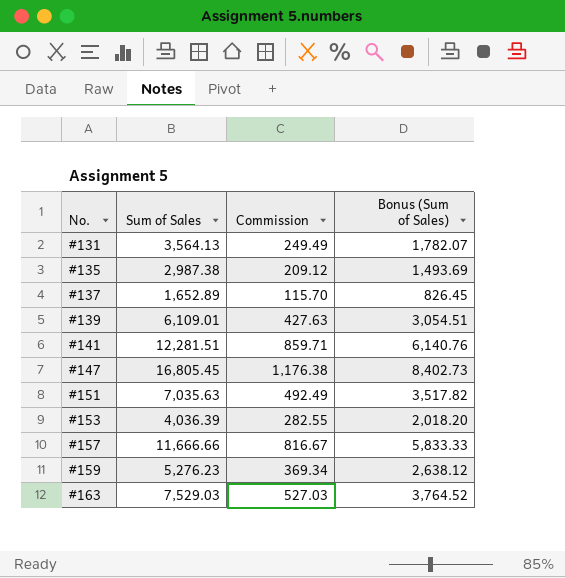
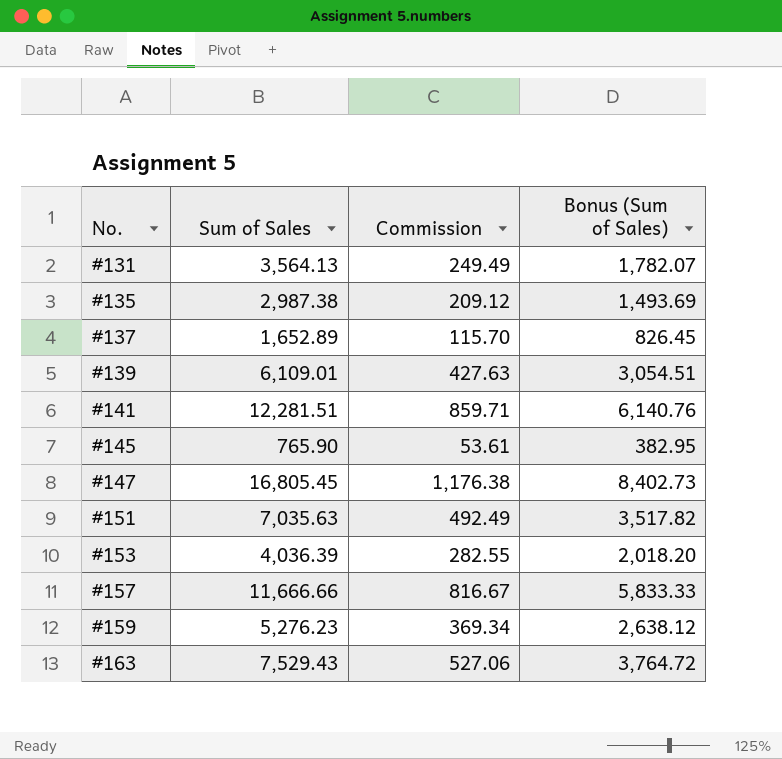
row #145: none -> 765.90 | 53.61 | 382.95
#163 | Sum of Sales: 7,529.03 -> 7,529.43
#163 | Commission: 527.03 -> 527.06
#163 | Bonus (Sum of Sales): 3,764.52 -> 3,764.72

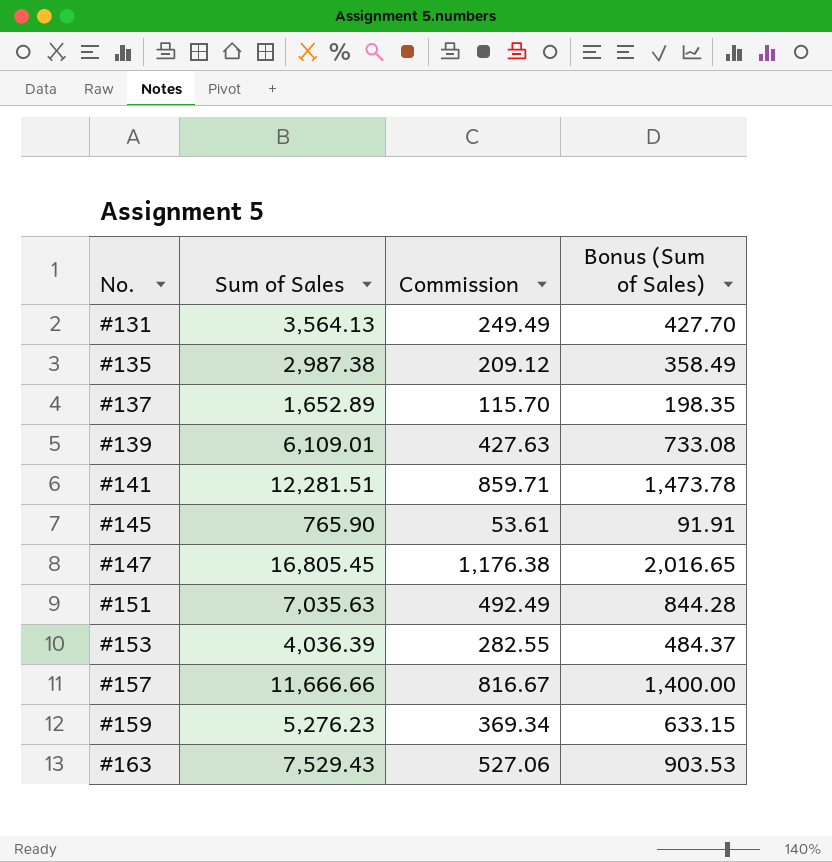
column Bonus (Sum of Sales) | formula: [Sum of Sales] * 0.5 -> [Sum of Sales] * 0.12

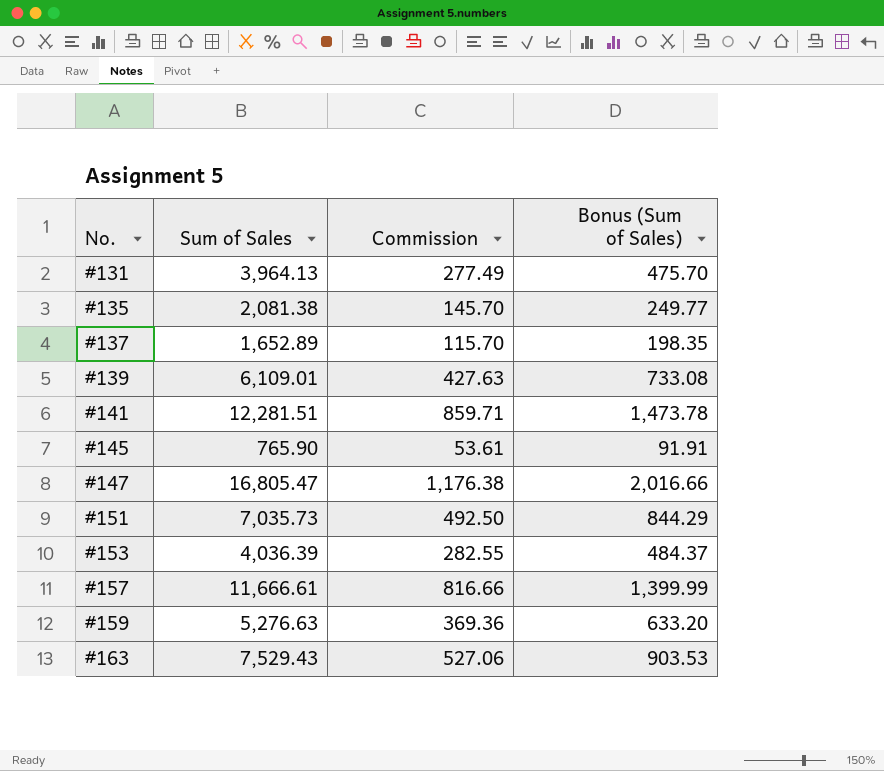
#131 | Sum of Sales: 3,564.13 -> 3,964.13
#131 | Commission: 249.49 -> 277.49
#131 | Bonus (Sum of Sales): 427.70 -> 475.70
#135 | Sum of Sales: 2,987.38 -> 2,081.38
#135 | Commission: 209.12 -> 145.70
#135 | Bonus (Sum of Sales): 358.49 -> 249.77
#147 | Sum of Sales: 16,805.45 -> 16,805.47
#147 | Bonus (Sum of Sales): 2,016.65 -> 2,016.66
#151 | Sum of Sales: 7,035.63 -> 7,035.73
#151 | Commission: 492.49 -> 492.50
#151 | Bonus (Sum of Sales): 844.28 -> 844.29
#157 | Sum of Sales: 11,666.66 -> 11,666.61
#157 | Commission: 816.67 -> 816.66
#157 | Bonus (Sum of Sales): 1,400.00 -> 1,399.99
#159 | Sum of Sales: 5,276.23 -> 5,276.63
#159 | Commission: 369.34 -> 369.36
#159 | Bonus (Sum of Sales): 633.15 -> 633.20

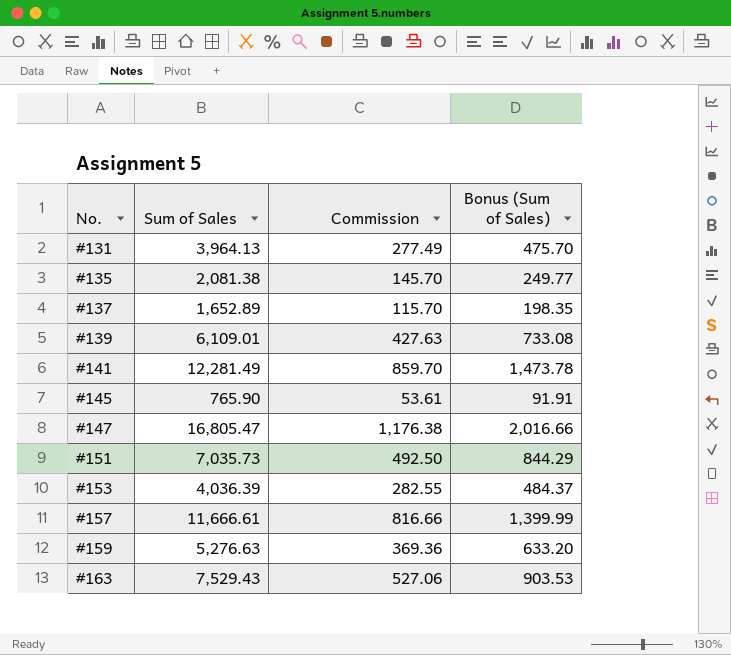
#141 | Sum of Sales: 12,281.51 -> 12,281.49
#141 | Commission: 859.71 -> 859.70

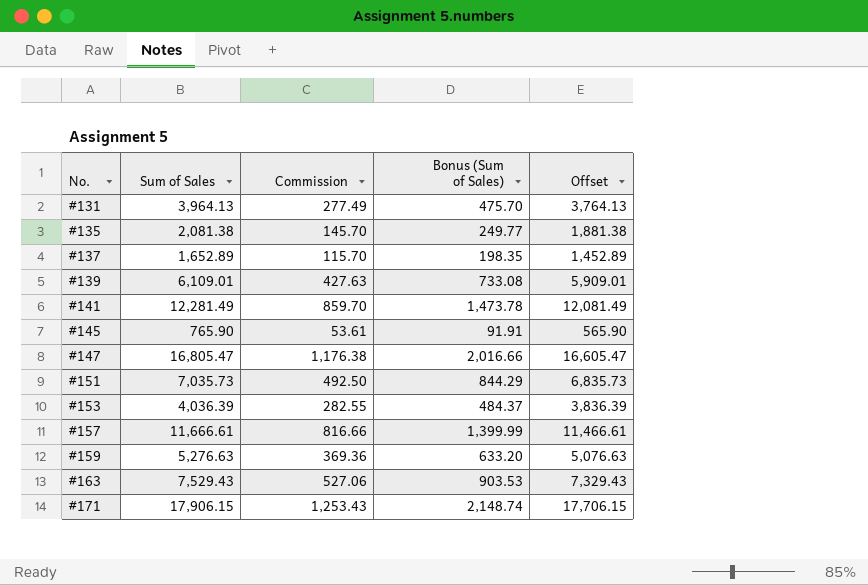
column Offset | formula: none -> [Sum of Sales] - 200
row #171: none -> 17,906.15 | 1,253.43 | 2,148.74 | 17,706.15

